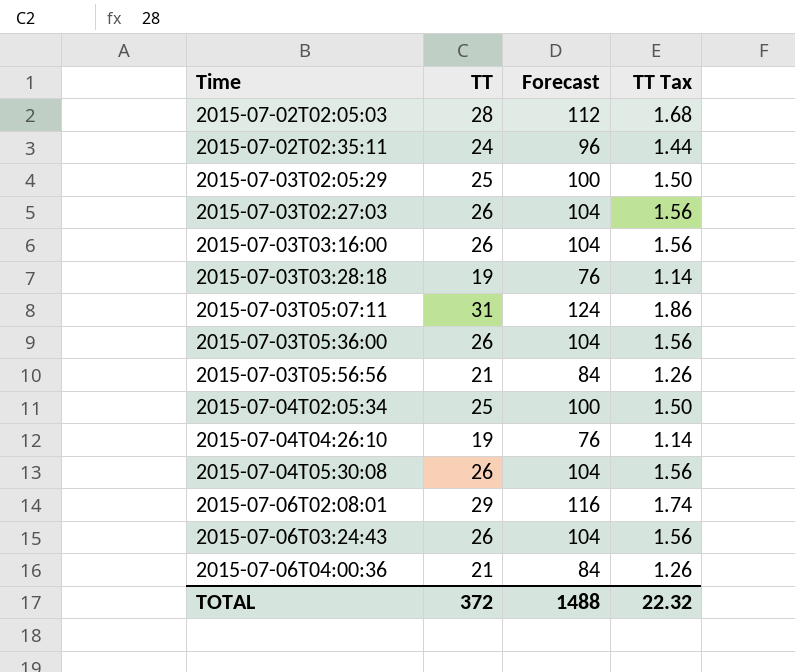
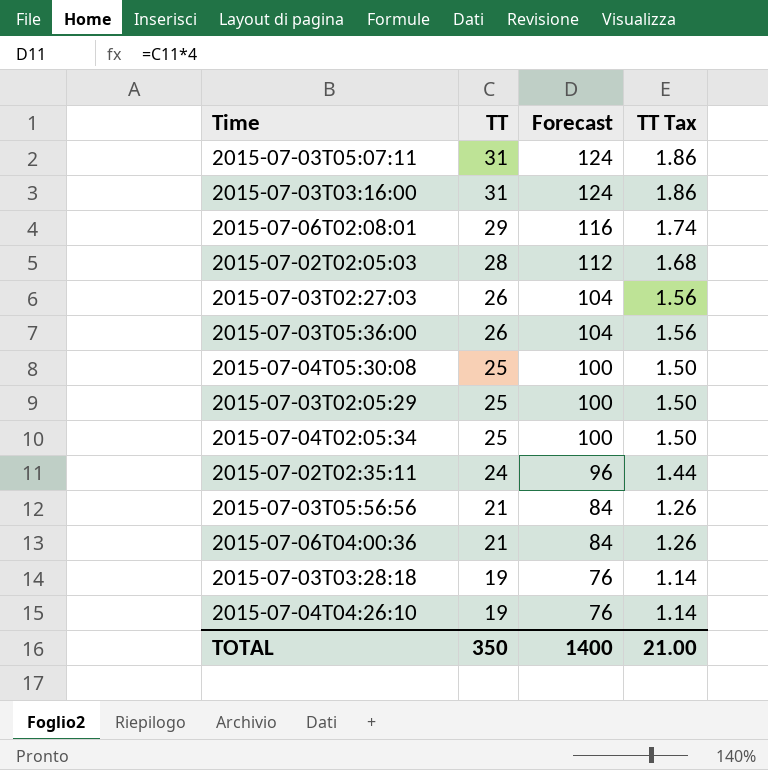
row order: Time ascending -> TT descending
row 2015-07-06T03:24:43: 26 | 104 | 1.56 -> none
2015-07-03T03:16:00 | TT: 26 -> 31
2015-07-03T03:16:00 | Forecast: 104 -> 124
2015-07-03T03:16:00 | TT Tax: 1.56 -> 1.86
2015-07-04T05:30:08 | TT: 26 -> 25
2015-07-04T05:30:08 | Forecast: 104 -> 100
2015-07-04T05:30:08 | TT Tax: 1.56 -> 1.50
TOTAL | TT: 372 -> 350
TOTAL | Forecast: 1488 -> 1400
TOTAL | TT Tax: 22.32 -> 21.00

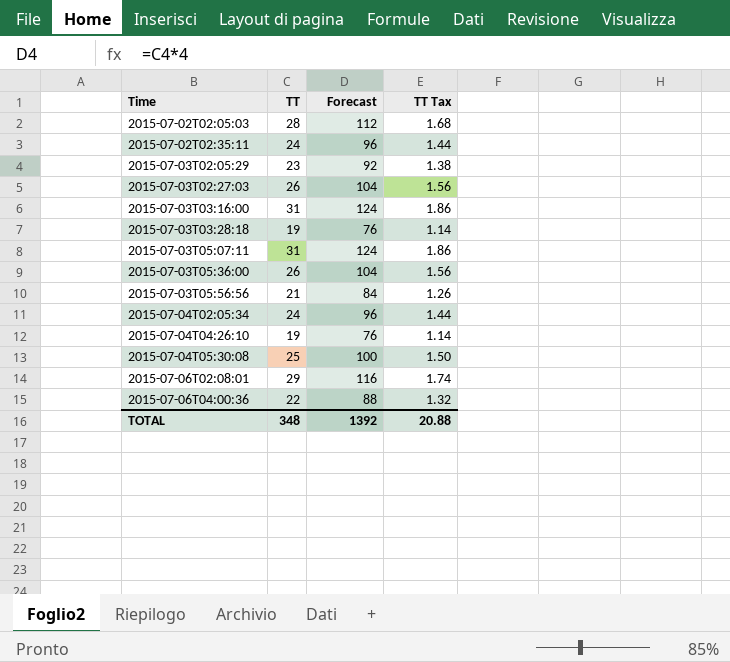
row order: TT descending -> Time ascending
2015-07-03T02:05:29 | TT: 25 -> 23
2015-07-03T02:05:29 | Forecast: 100 -> 92
2015-07-03T02:05:29 | TT Tax: 1.50 -> 1.38
2015-07-04T02:05:34 | TT: 25 -> 24
2015-07-04T02:05:34 | Forecast: 100 -> 96
2015-07-04T02:05:34 | TT Tax: 1.50 -> 1.44
2015-07-06T04:00:36 | TT: 21 -> 22
2015-07-06T04:00:36 | Forecast: 84 -> 88
2015-07-06T04:00:36 | TT Tax: 1.26 -> 1.32
TOTAL | TT: 350 -> 348
TOTAL | Forecast: 1400 -> 1392
TOTAL | TT Tax: 21.00 -> 20.88

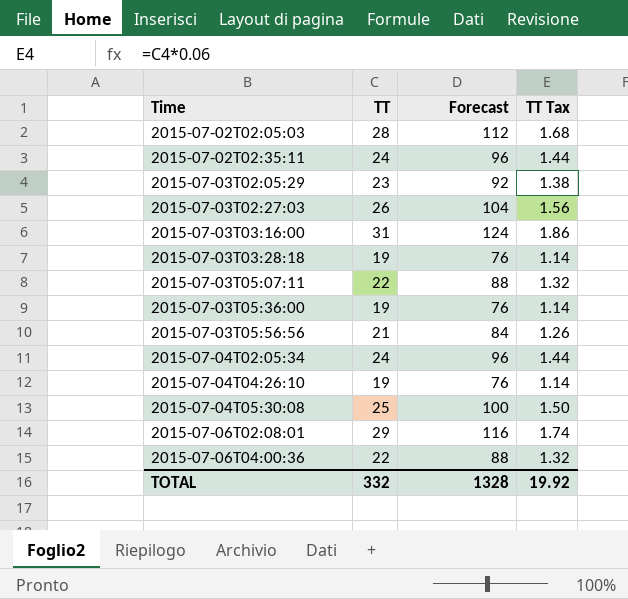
2015-07-03T05:07:11 | TT: 31 -> 22
2015-07-03T05:07:11 | Forecast: 124 -> 88
2015-07-03T05:07:11 | TT Tax: 1.86 -> 1.32
2015-07-03T05:36:00 | TT: 26 -> 19
2015-07-03T05:36:00 | Forecast: 104 -> 76
2015-07-03T05:36:00 | TT Tax: 1.56 -> 1.14
TOTAL | TT: 348 -> 332
TOTAL | Forecast: 1392 -> 1328
TOTAL | TT Tax: 20.88 -> 19.92

